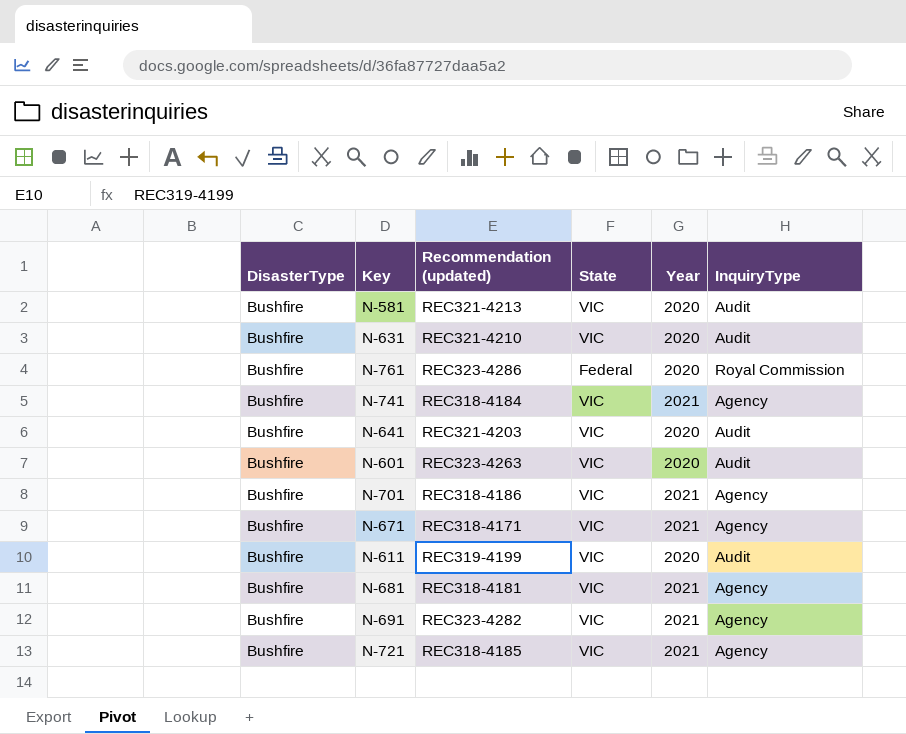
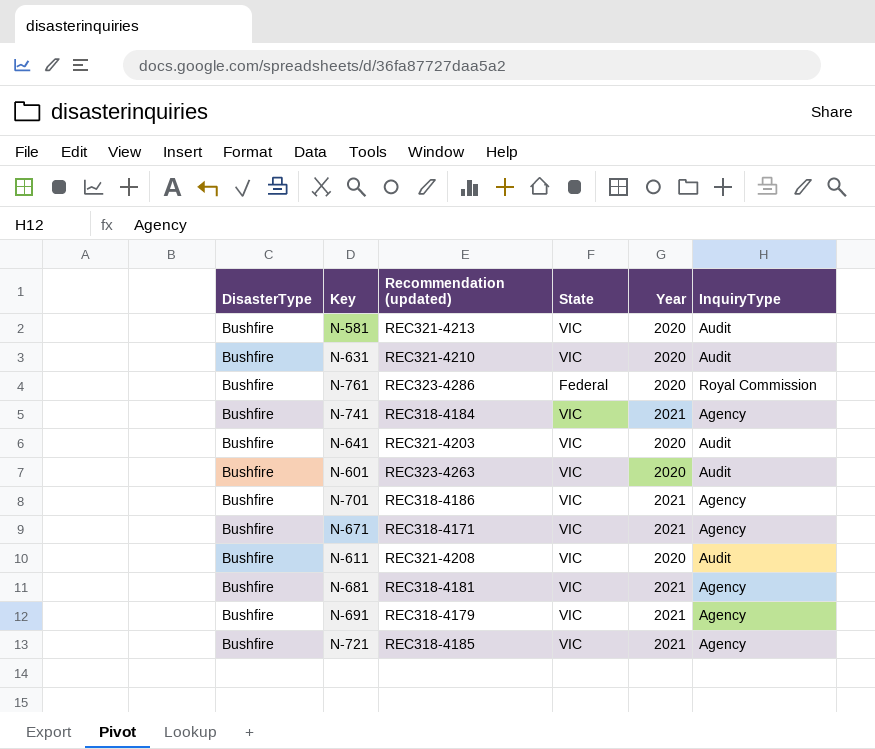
N-611 | Recommendation (updated): REC319-4199 -> REC321-4208
N-691 | Recommendation (updated): REC323-4282 -> REC318-4179

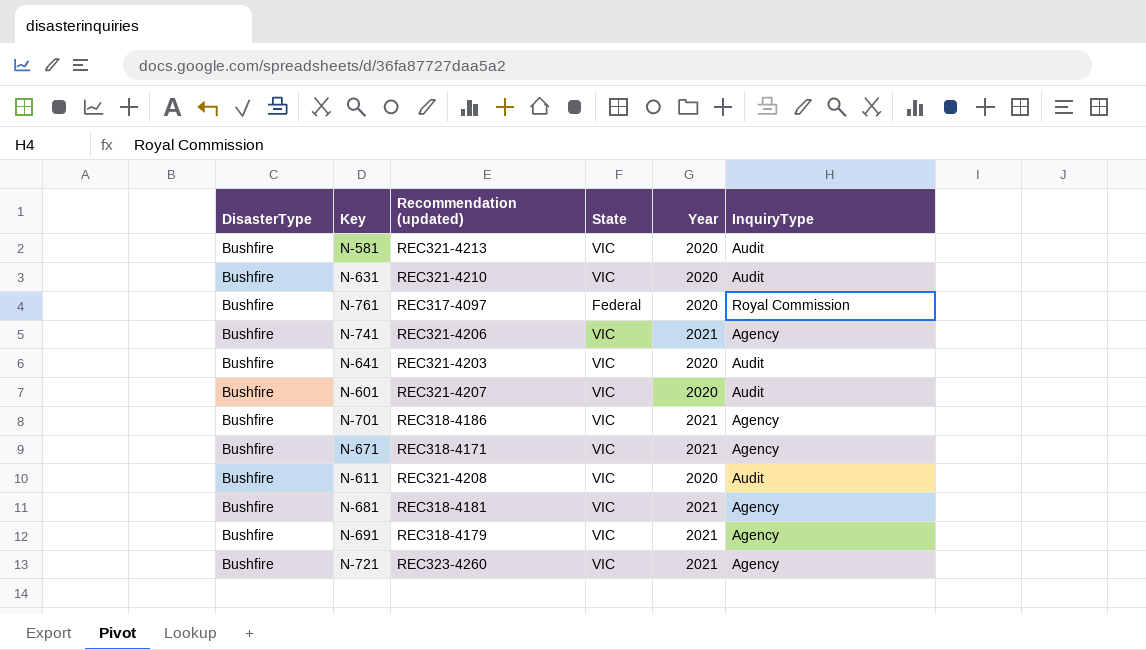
N-761 | Recommendation (updated): REC323-4286 -> REC317-4097
N-741 | Recommendation (updated): REC318-4184 -> REC321-4206
N-601 | Recommendation (updated): REC323-4263 -> REC321-4207
N-721 | Recommendation (updated): REC318-4185 -> REC323-4260

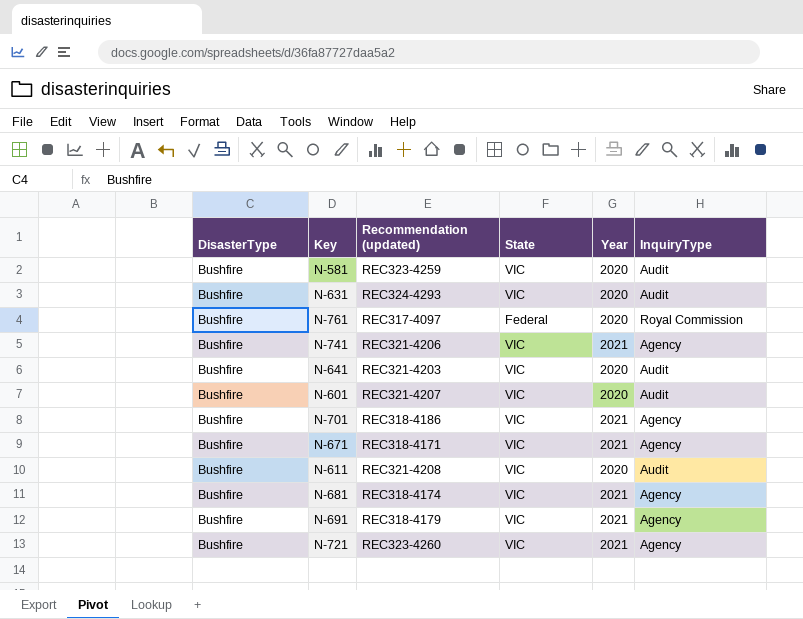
N-581 | Recommendation (updated): REC321-4213 -> REC323-4259
N-631 | Recommendation (updated): REC321-4210 -> REC324-4293
N-681 | Recommendation (updated): REC318-4181 -> REC318-4174

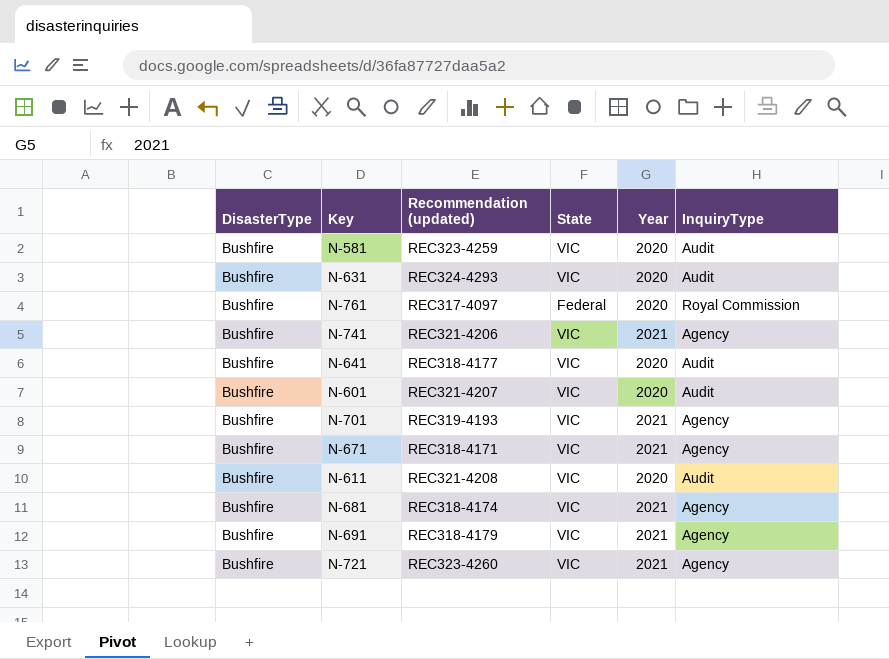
N-641 | Recommendation (updated): REC321-4203 -> REC318-4177
N-701 | Recommendation (updated): REC318-4186 -> REC319-4193

